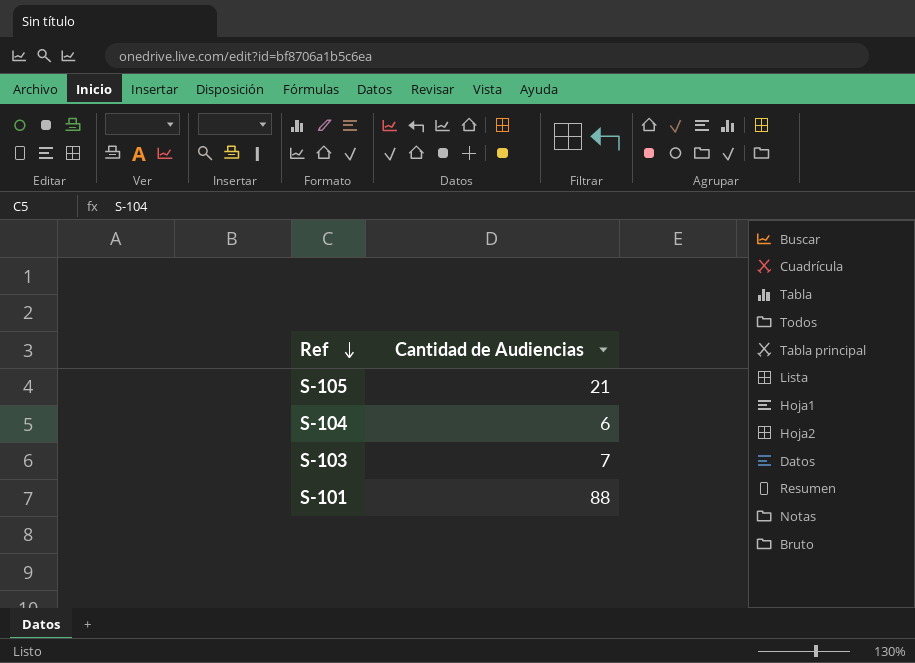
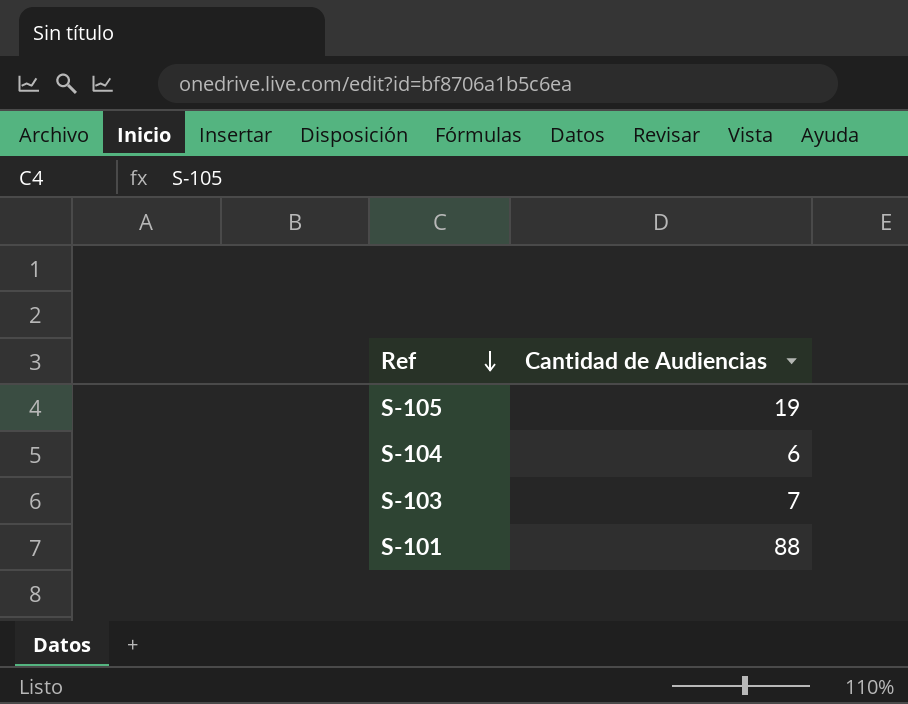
S-105 | Cantidad de Audiencias: 21 -> 19

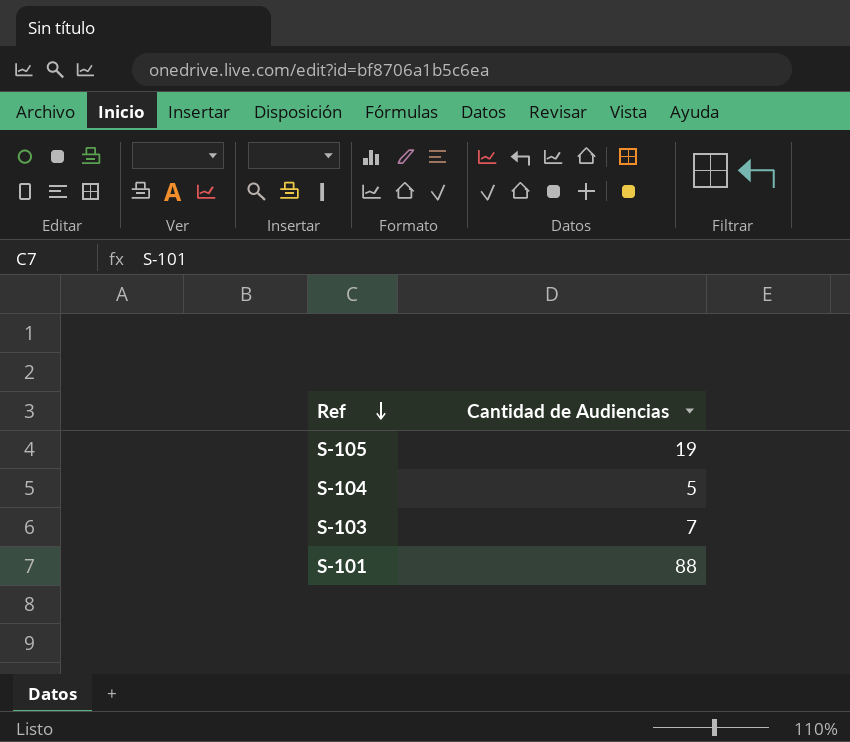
S-104 | Cantidad de Audiencias: 6 -> 5

